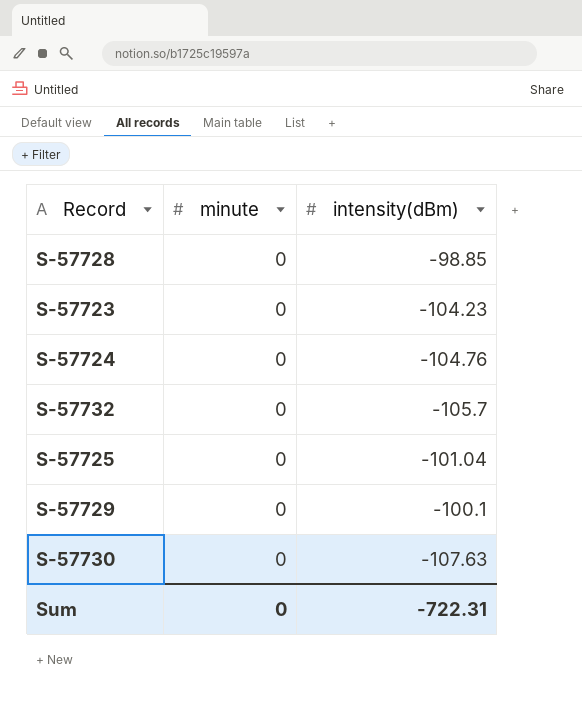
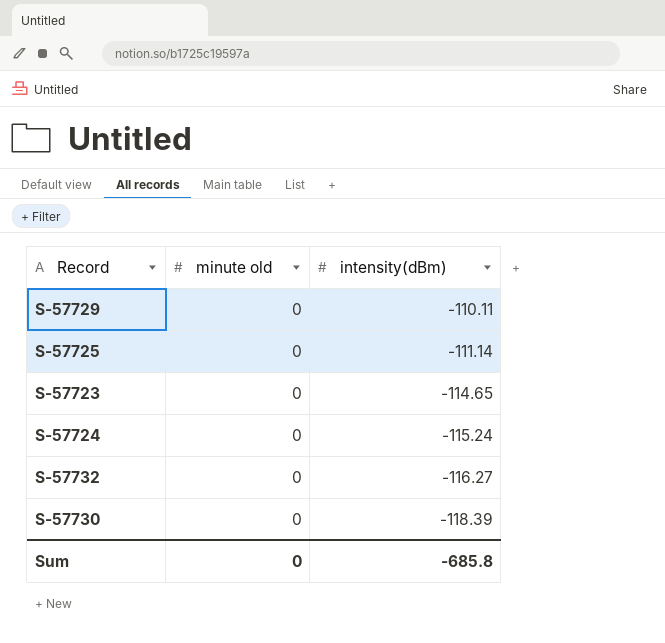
row order: none -> intensity(dBm) descending
column name: minute -> minute old
row S-57728: 0 | -98.85 -> none
S-57729 | intensity(dBm): -100.1 -> -110.11
S-57725 | intensity(dBm): -101.04 -> -111.14
S-57723 | intensity(dBm): -104.23 -> -114.65
S-57724 | intensity(dBm): -104.76 -> -115.24
S-57732 | intensity(dBm): -105.7 -> -116.27
S-57730 | intensity(dBm): -107.63 -> -118.39
Sum | intensity(dBm): -722.31 -> -685.8

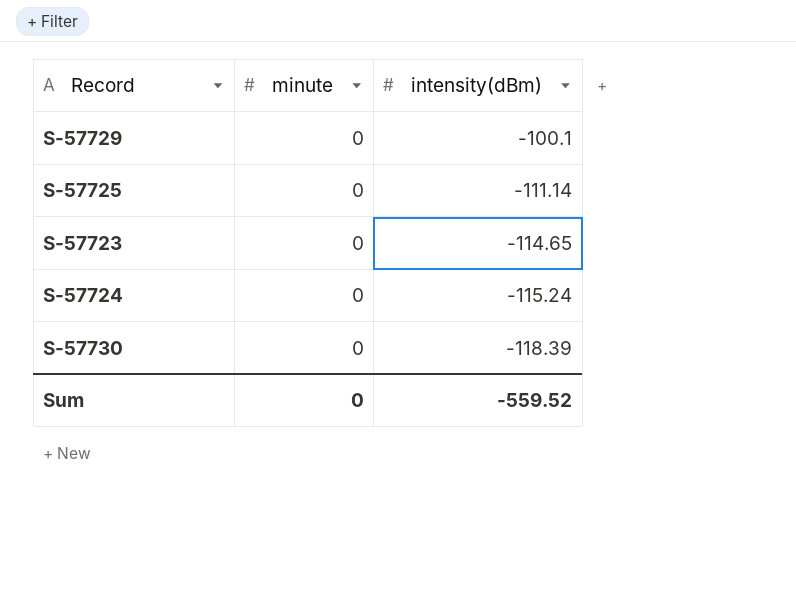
column name: minute old -> minute
row S-57732: 0 | -116.27 -> none
S-57729 | intensity(dBm): -110.11 -> -100.1
Sum | intensity(dBm): -685.8 -> -559.52

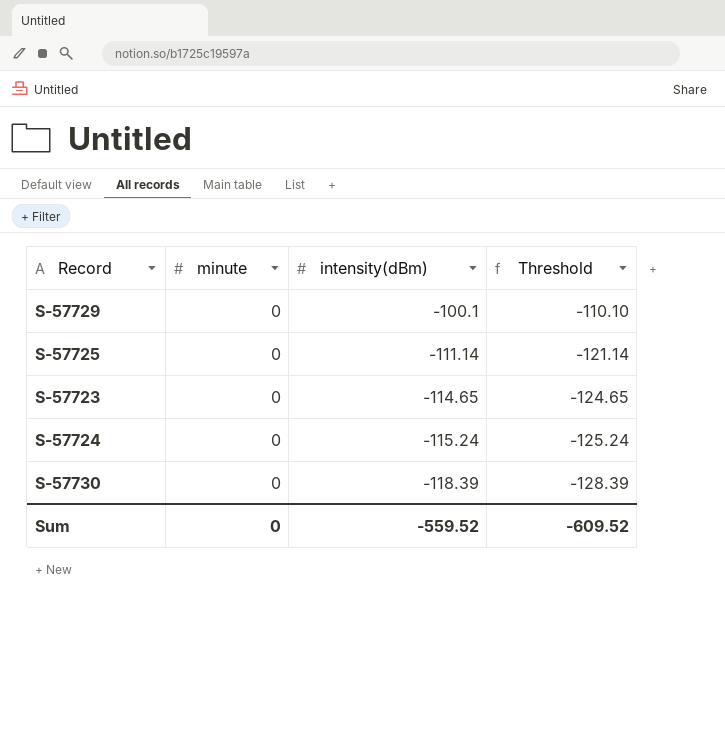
column Threshold | formula: none -> [intensity(dBm)] - 10

